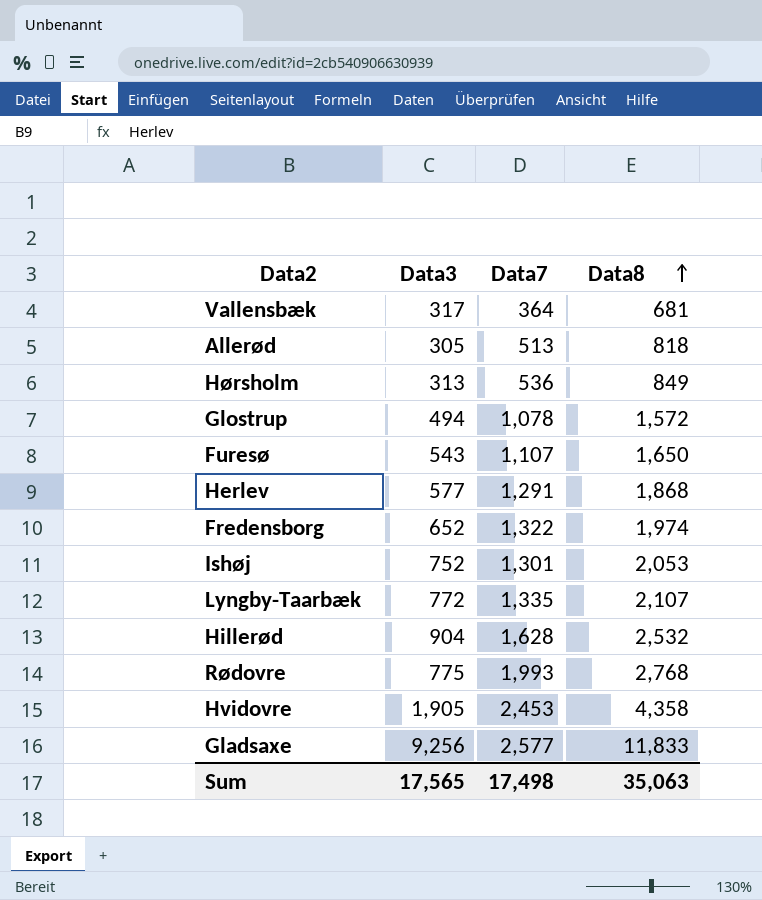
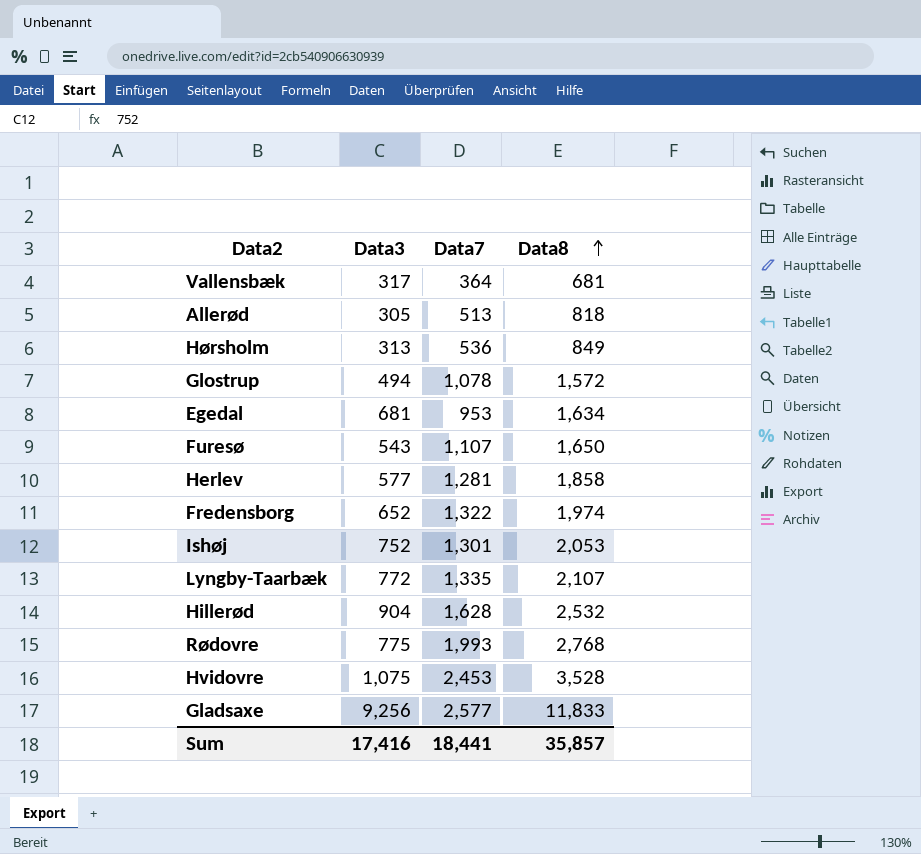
row Egedal: none -> 681 | 953 | 1,634
Herlev | Data7: 1,291 -> 1,281
Herlev | Data8: 1,868 -> 1,858
Hvidovre | Data3: 1,905 -> 1,075
Hvidovre | Data8: 4,358 -> 3,528
Sum | Data3: 17,565 -> 17,416
Sum | Data7: 17,498 -> 18,441
Sum | Data8: 35,063 -> 35,857

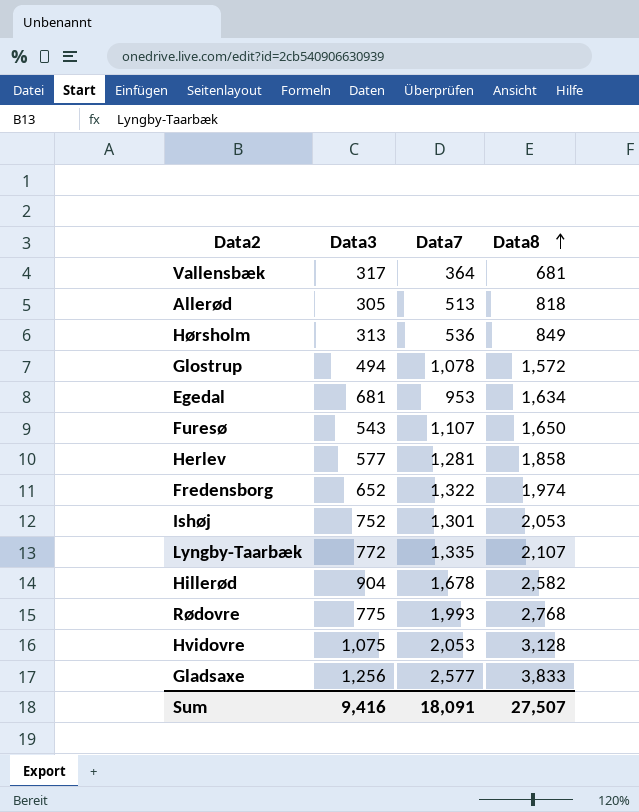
Hillerød | Data7: 1,628 -> 1,678
Hillerød | Data8: 2,532 -> 2,582
Hvidovre | Data7: 2,453 -> 2,053
Hvidovre | Data8: 3,528 -> 3,128
Gladsaxe | Data3: 9,256 -> 1,256
Gladsaxe | Data8: 11,833 -> 3,833
Sum | Data3: 17,416 -> 9,416
Sum | Data7: 18,441 -> 18,091
Sum | Data8: 35,857 -> 27,507

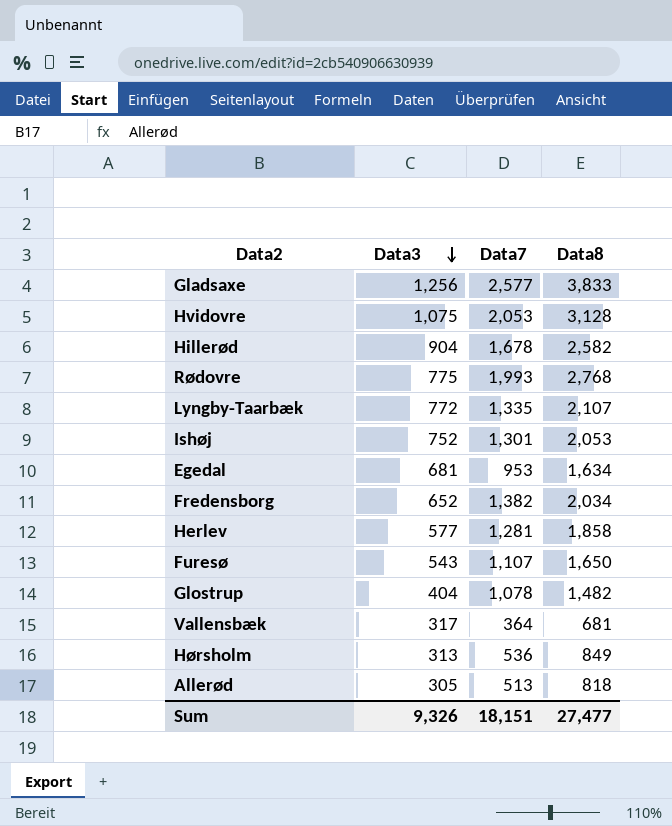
row order: Data8 ascending -> Data3 descending
Fredensborg | Data7: 1,322 -> 1,382
Fredensborg | Data8: 1,974 -> 2,034
Glostrup | Data3: 494 -> 404
Glostrup | Data8: 1,572 -> 1,482
Sum | Data3: 9,416 -> 9,326
Sum | Data7: 18,091 -> 18,151
Sum | Data8: 27,507 -> 27,477

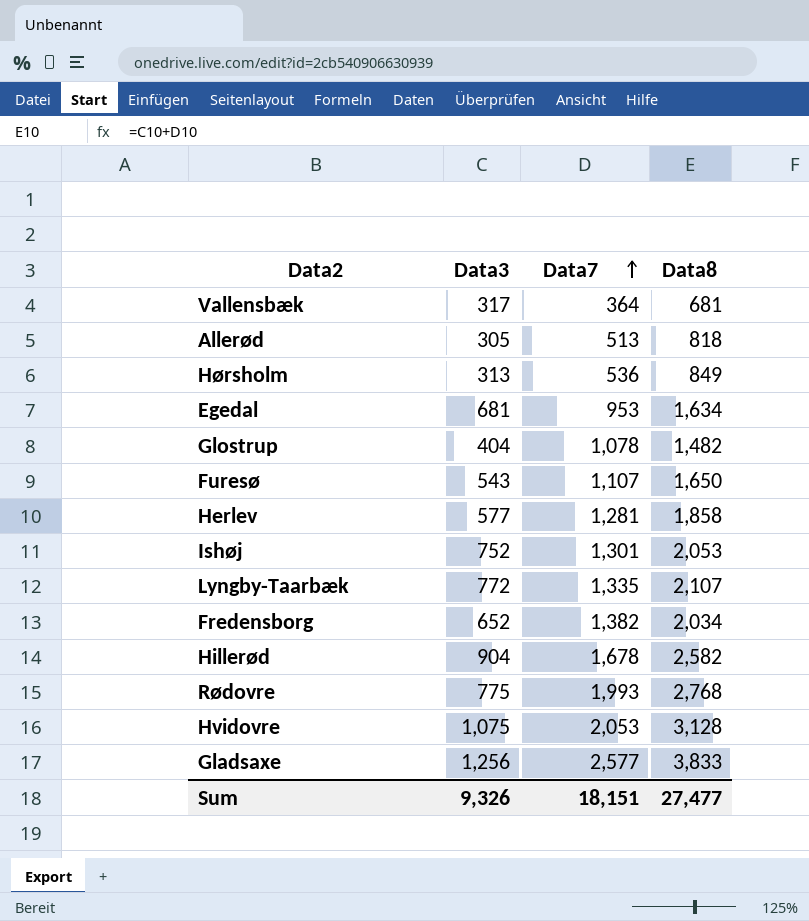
row order: Data3 descending -> Data7 ascending

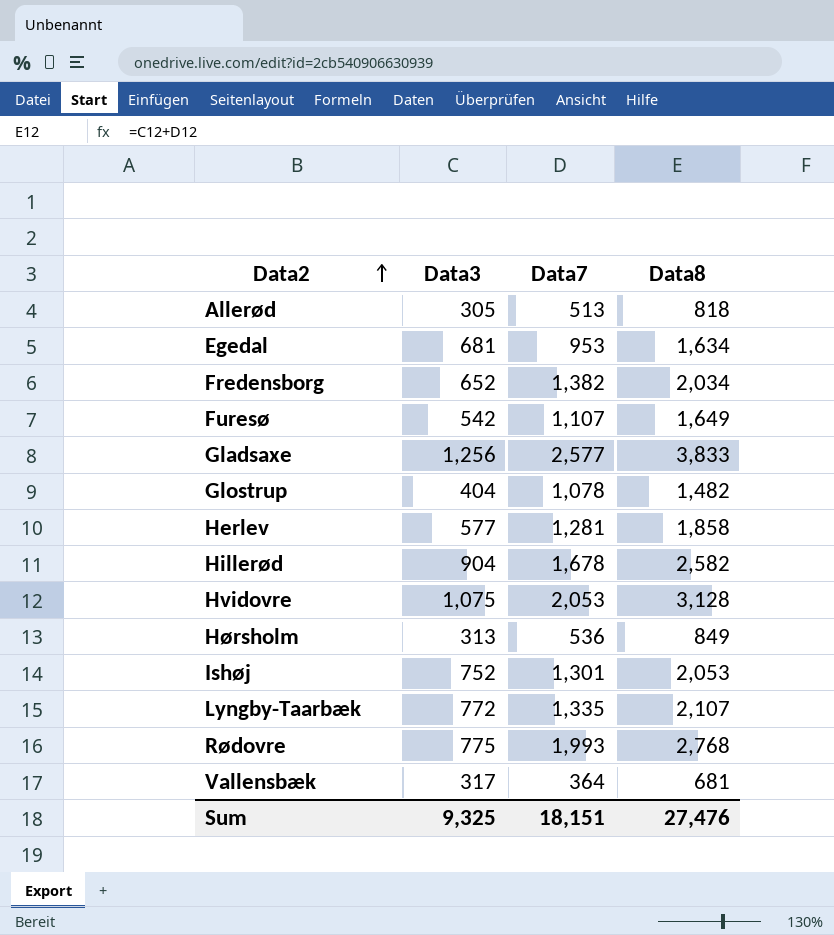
row order: Data7 ascending -> Data2 ascending
Furesø | Data3: 543 -> 542
Furesø | Data8: 1,650 -> 1,649
Sum | Data3: 9,326 -> 9,325
Sum | Data8: 27,477 -> 27,476

